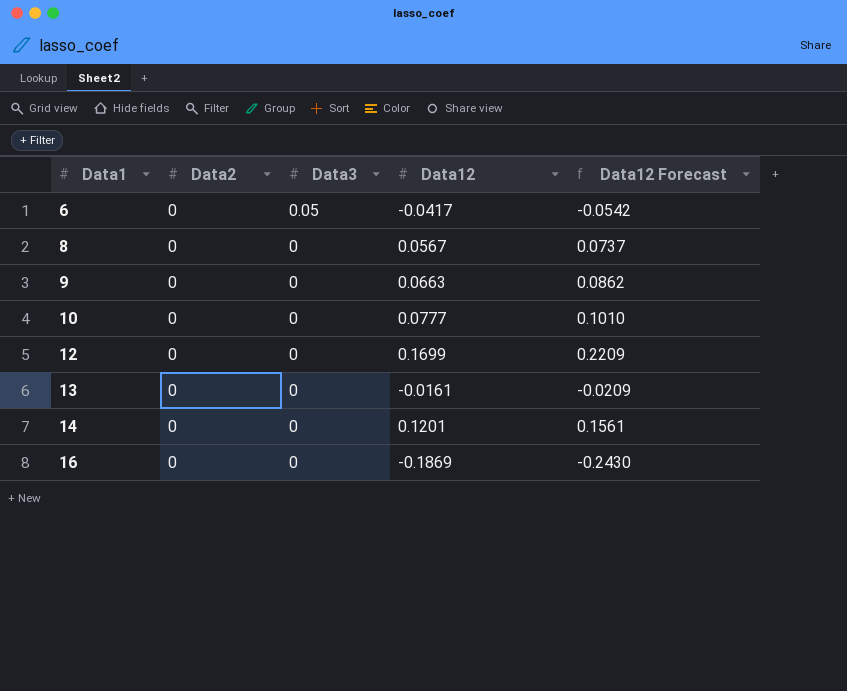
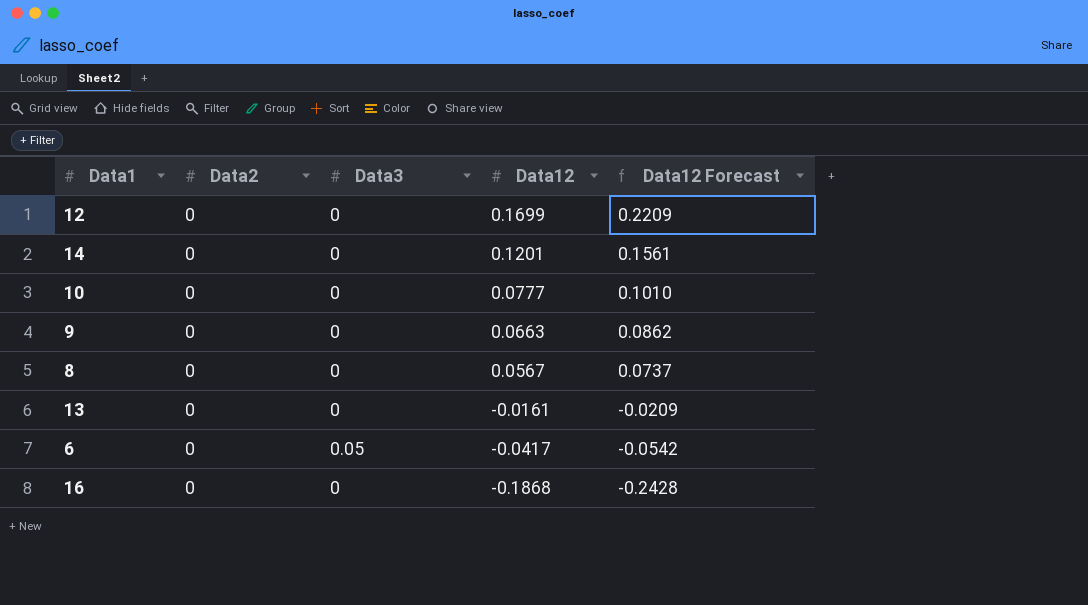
row order: Data1 ascending -> Data12 descending
16 | Data12: -0.1869 -> -0.1868
16 | Data12 Forecast: -0.2430 -> -0.2428

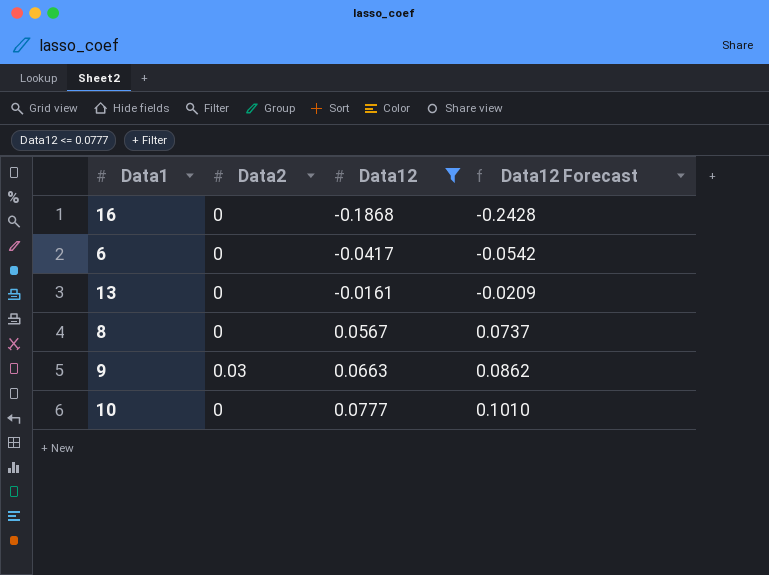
filter: none -> Data12 <= 0.0777
row order: Data12 descending -> Data12 ascending
column Data3 | position: 3 -> none
9 | Data2: 0 -> 0.03

